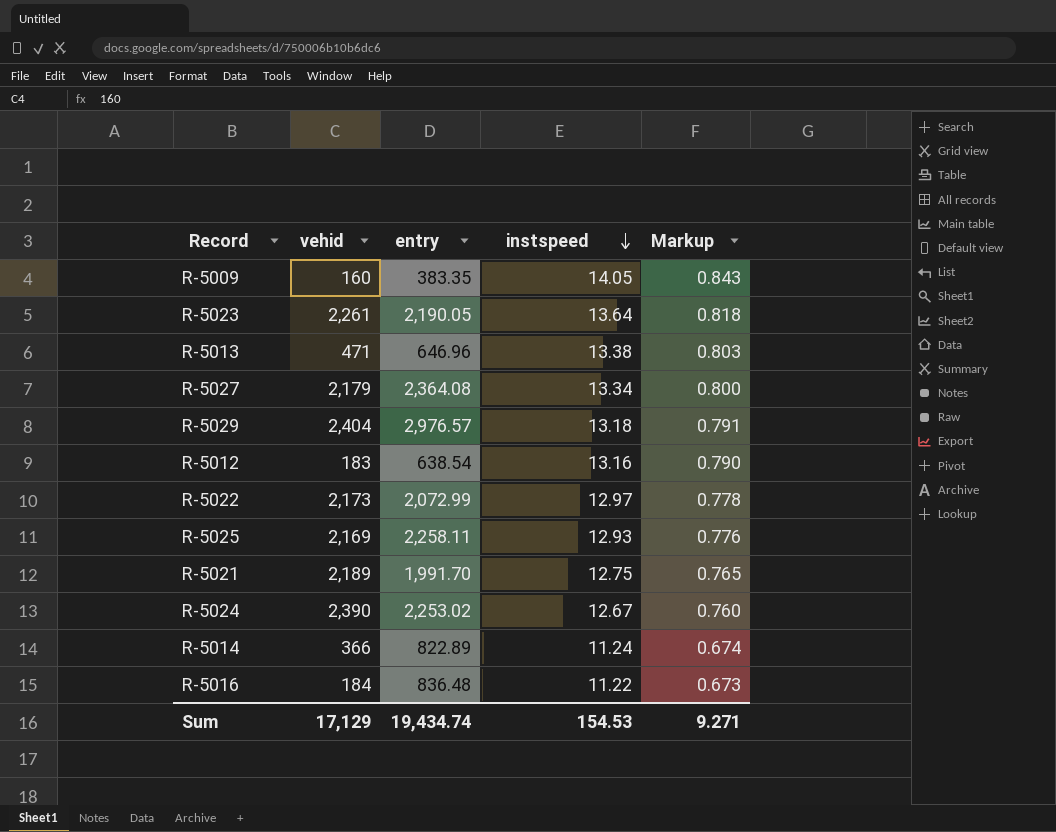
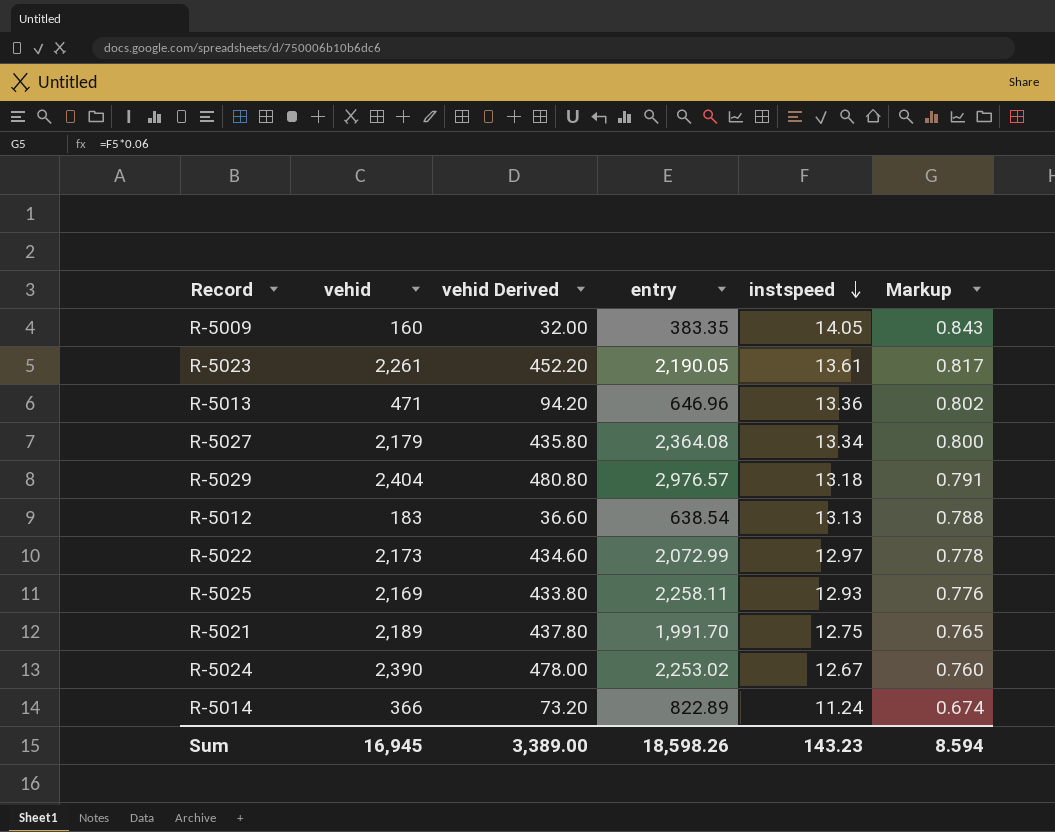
column vehid Derived | formula: none -> [vehid] * 0.2
row R-5016: 184 | 836.48 | 11.22 | 0.673 -> none
R-5023 | instspeed: 13.64 -> 13.61
R-5023 | Markup: 0.818 -> 0.817
R-5013 | instspeed: 13.38 -> 13.36
R-5013 | Markup: 0.803 -> 0.802
R-5012 | instspeed: 13.16 -> 13.13
R-5012 | Markup: 0.790 -> 0.788
Sum | vehid: 17,129 -> 16,945
Sum | entry: 19,434.74 -> 18,598.26
Sum | instspeed: 154.53 -> 143.23
Sum | Markup: 9.271 -> 8.594

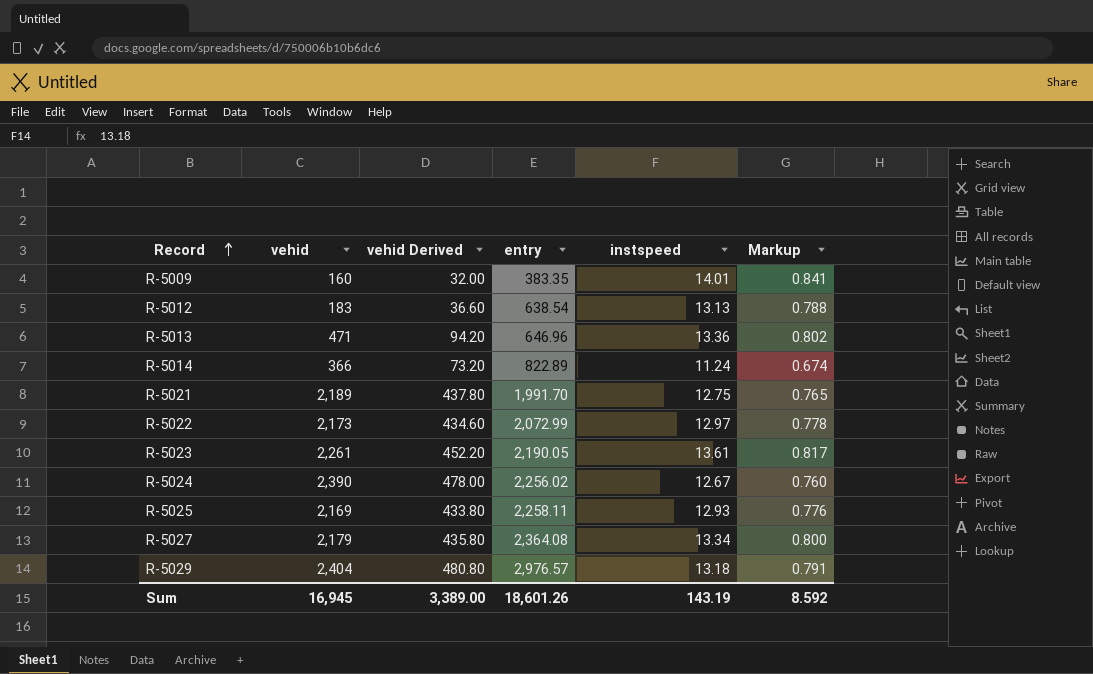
row order: instspeed descending -> Record ascending
R-5009 | instspeed: 14.05 -> 14.01
R-5009 | Markup: 0.843 -> 0.841
R-5024 | entry: 2,253.02 -> 2,256.02
Sum | entry: 18,598.26 -> 18,601.26
Sum | instspeed: 143.23 -> 143.19
Sum | Markup: 8.594 -> 8.592

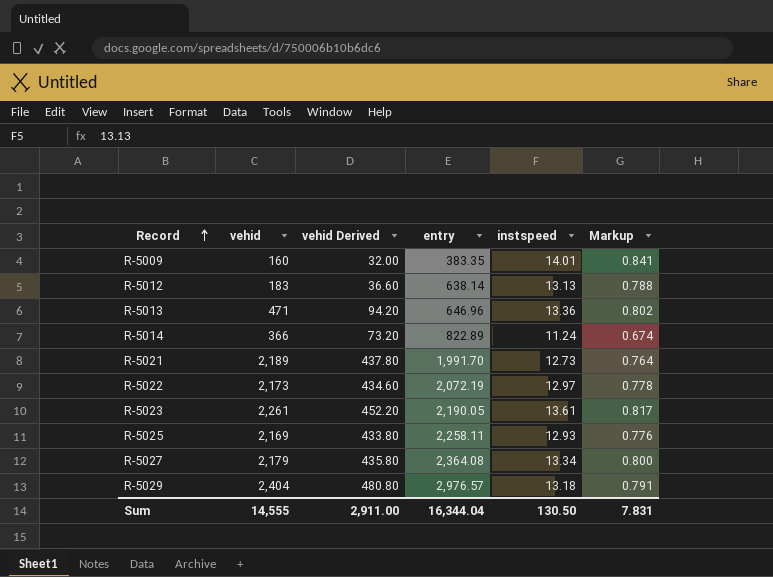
row R-5024: 2,390 | 478.00 | 2,256.02 | 12.67 | 0.760 -> none
R-5012 | entry: 638.54 -> 638.14
R-5021 | instspeed: 12.75 -> 12.73
R-5021 | Markup: 0.765 -> 0.764
R-5022 | entry: 2,072.99 -> 2,072.19
Sum | vehid: 16,945 -> 14,555
Sum | vehid Derived: 3,389.00 -> 2,911.00
Sum | entry: 18,601.26 -> 16,344.04
Sum | instspeed: 143.19 -> 130.50
Sum | Markup: 8.592 -> 7.831

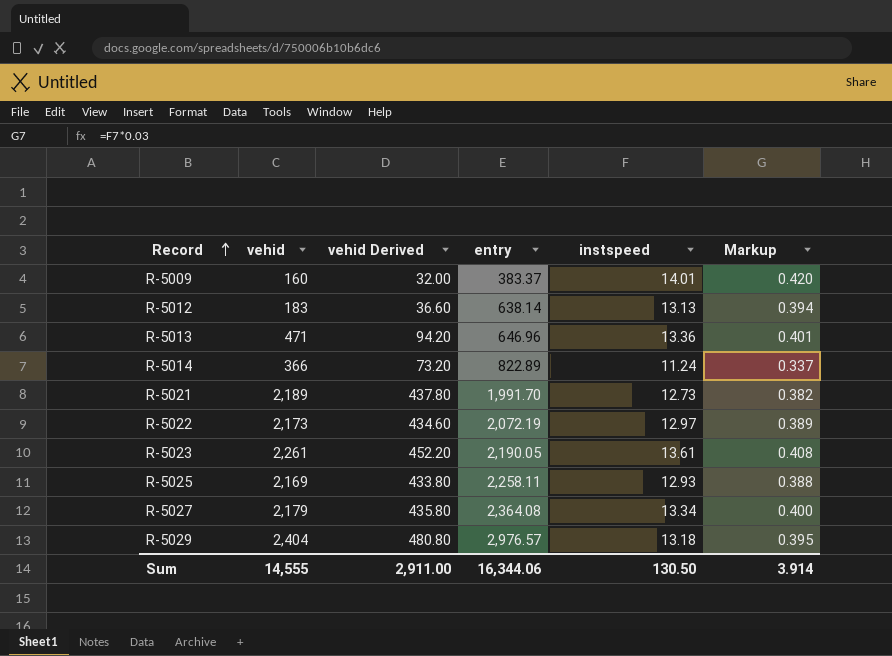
column Markup | formula: [instspeed] * 0.06 -> [instspeed] * 0.03
R-5009 | entry: 383.35 -> 383.37
Sum | entry: 16,344.04 -> 16,344.06
Sum | Markup: 7.831 -> 3.914

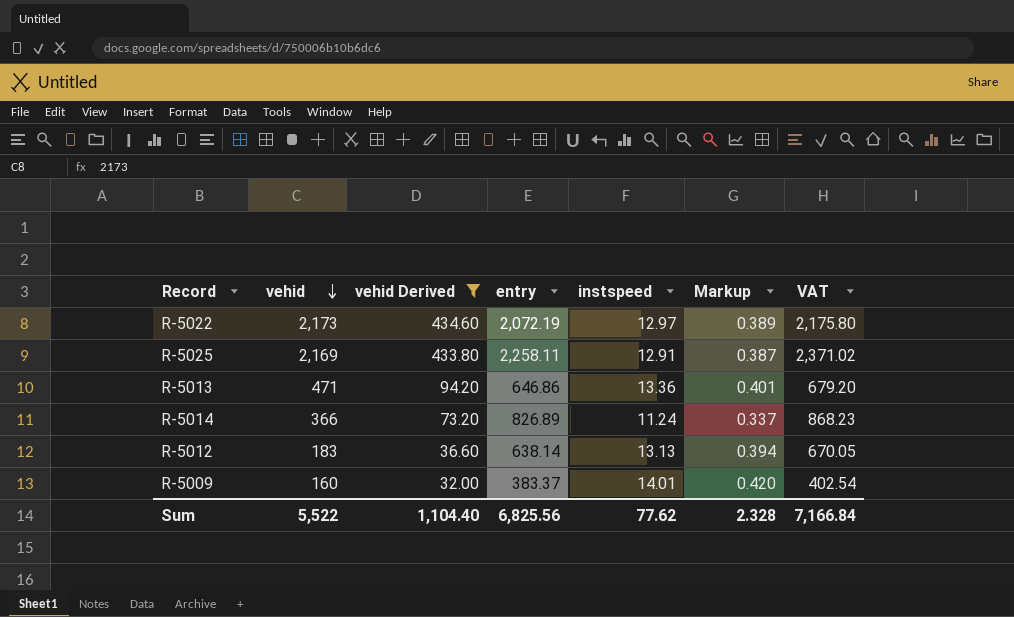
filter: none -> vehid Derived <= 434.60
row order: Record ascending -> vehid descending
column VAT | formula: none -> [entry] * 1.05
R-5025 | instspeed: 12.93 -> 12.91
R-5025 | Markup: 0.388 -> 0.387
R-5013 | entry: 646.96 -> 646.86
R-5014 | entry: 822.89 -> 826.89
Sum | vehid: 14,555 -> 5,522
Sum | vehid Derived: 2,911.00 -> 1,104.40
Sum | entry: 16,344.06 -> 6,825.56
Sum | instspeed: 130.50 -> 77.62
Sum | Markup: 3.914 -> 2.328

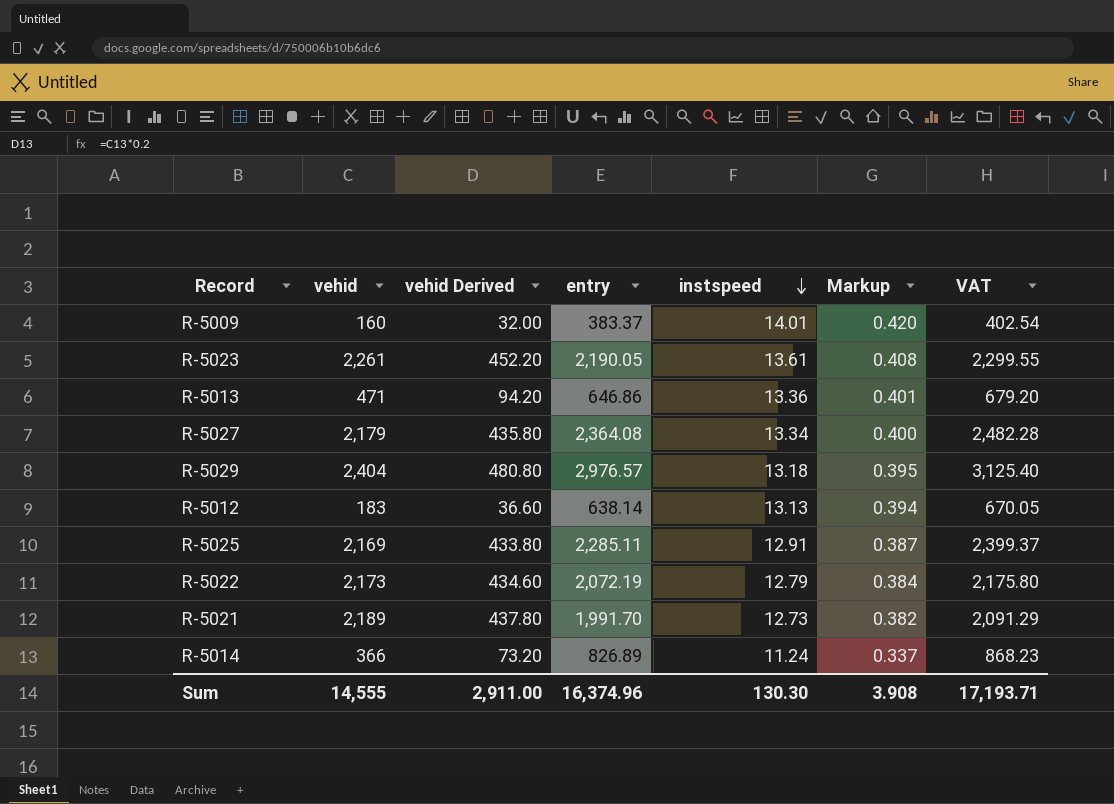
filter: vehid Derived <= 434.60 -> none
row order: vehid descending -> instspeed descending
R-5025 | entry: 2,258.11 -> 2,285.11
R-5025 | VAT: 2,371.02 -> 2,399.37
R-5022 | instspeed: 12.97 -> 12.79
R-5022 | Markup: 0.389 -> 0.384
Sum | vehid: 5,522 -> 14,555
Sum | vehid Derived: 1,104.40 -> 2,911.00
Sum | entry: 6,825.56 -> 16,374.96
Sum | instspeed: 77.62 -> 130.30
Sum | Markup: 2.328 -> 3.908
Sum | VAT: 7,166.84 -> 17,193.71

